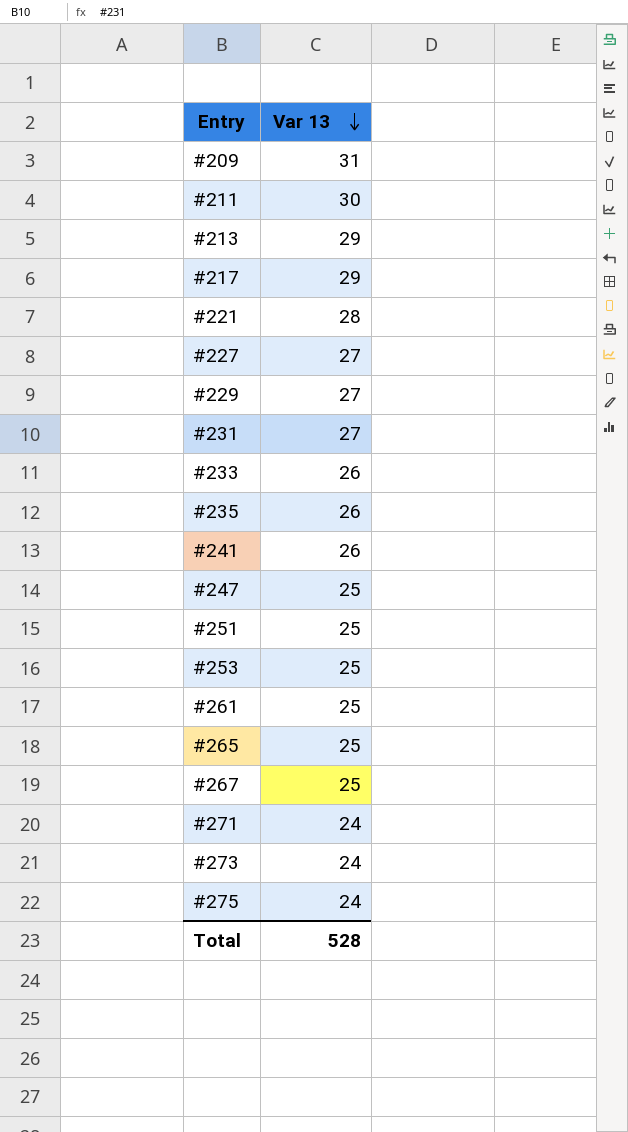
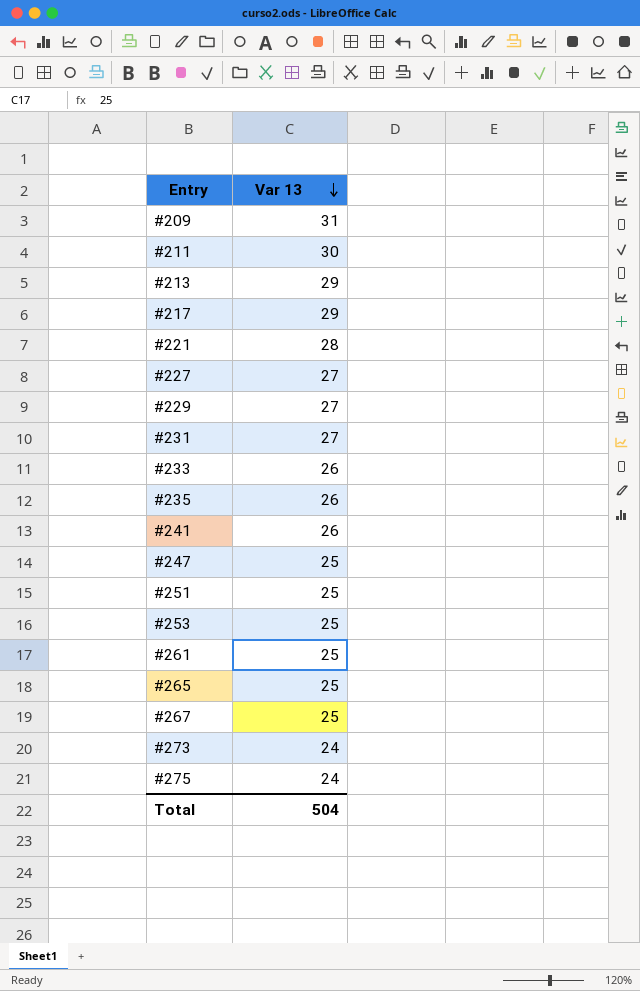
row #271: 24 -> none
Total | Var 13: 528 -> 504

